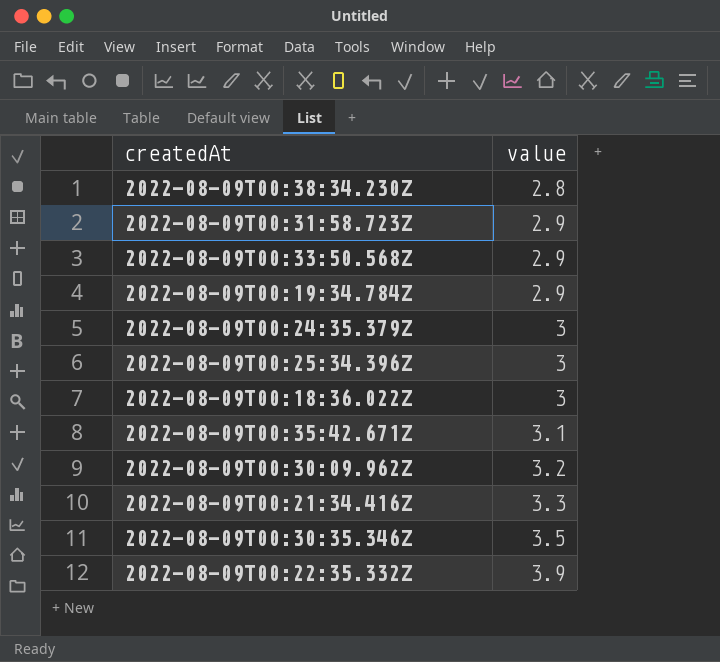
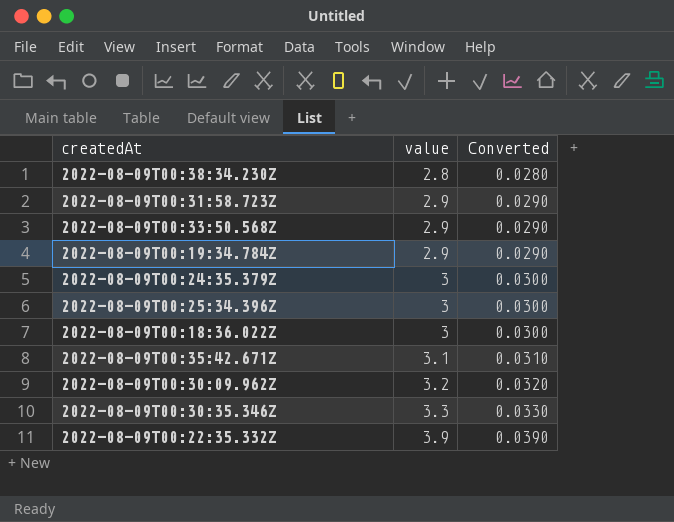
column Converted | formula: none -> [value] * 0.01
row 2022-08-09T00:21:34.416Z: 3.3 -> none
2022-08-09T00:30:35.346Z | value: 3.5 -> 3.3

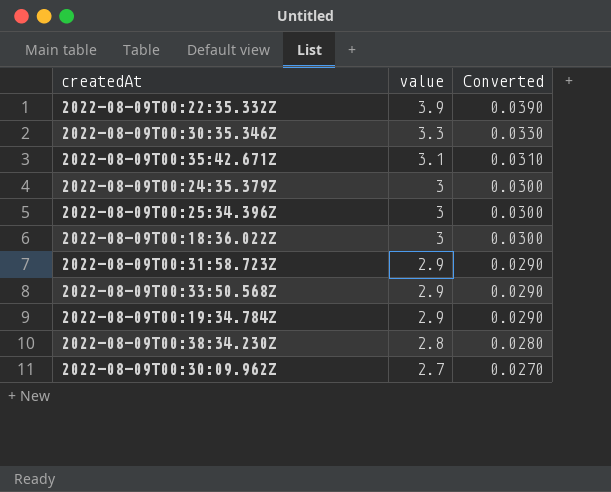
row order: value ascending -> value descending
2022-08-09T00:30:09.962Z | value: 3.2 -> 2.7
2022-08-09T00:30:09.962Z | Converted: 0.0320 -> 0.0270

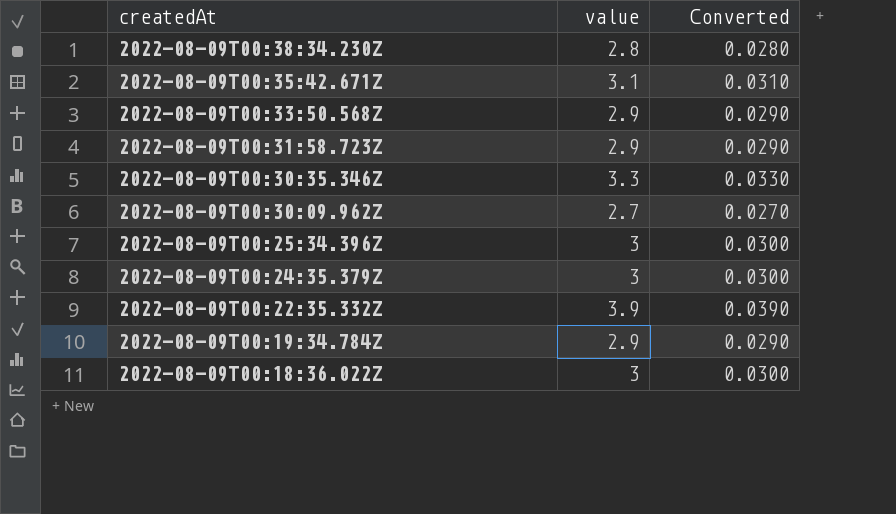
row order: value descending -> createdAt descending

